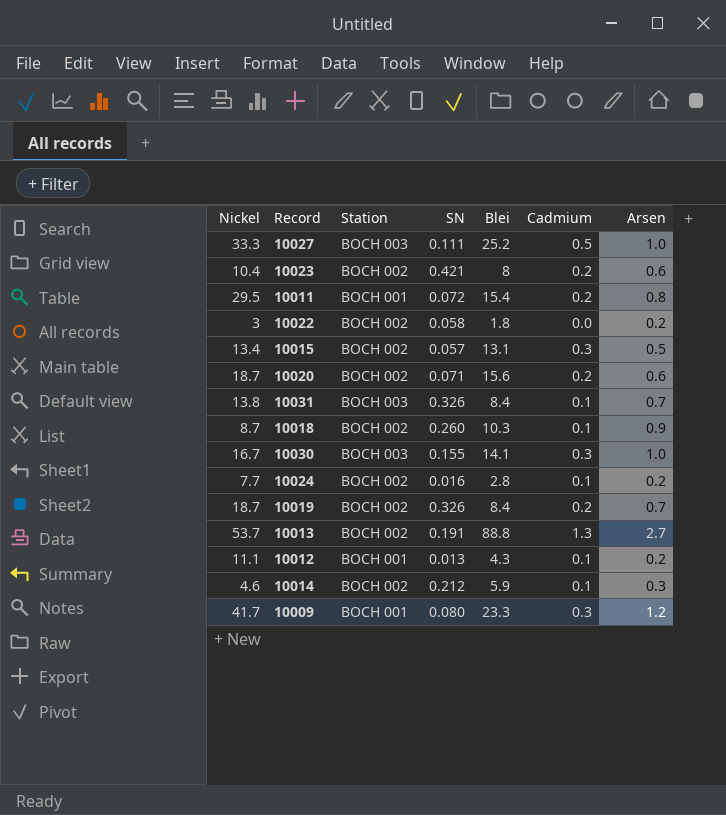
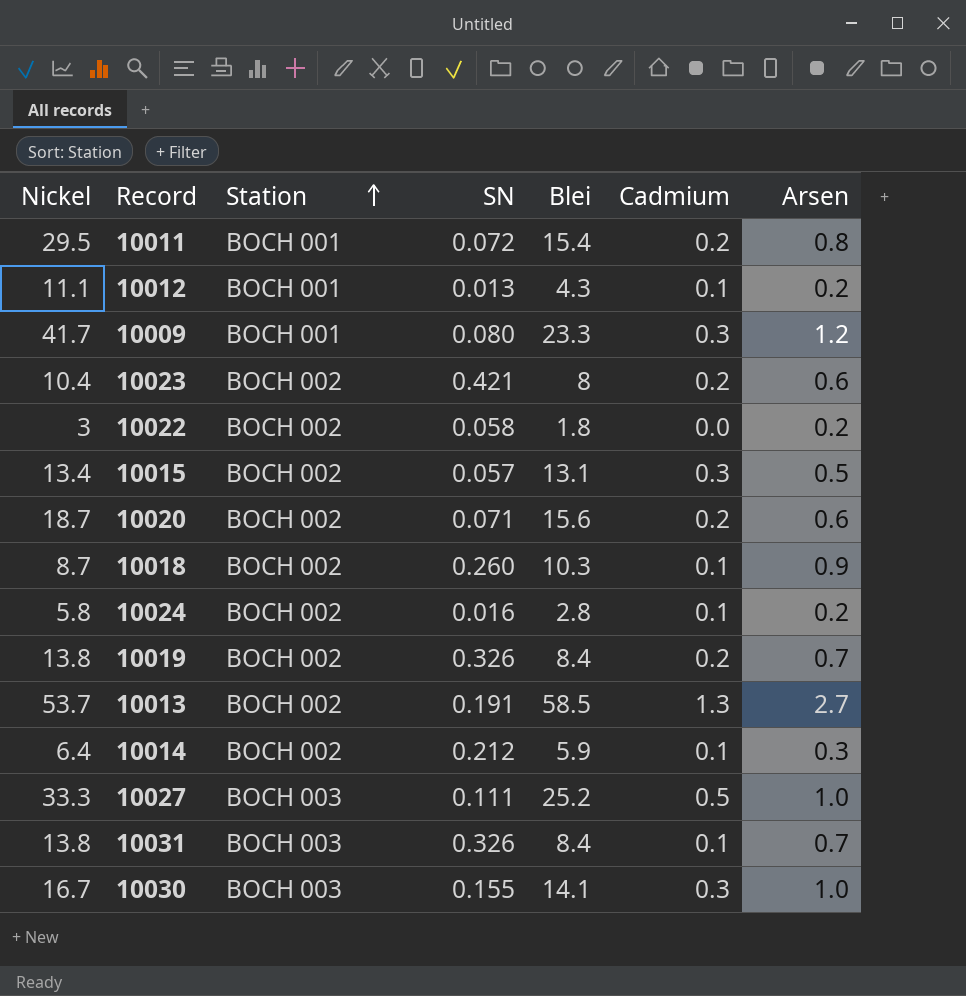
row order: none -> Station ascending
10024 | Nickel: 7.7 -> 5.8
10019 | Nickel: 18.7 -> 13.8
10013 | Blei: 88.8 -> 58.5
10014 | Nickel: 4.6 -> 6.4

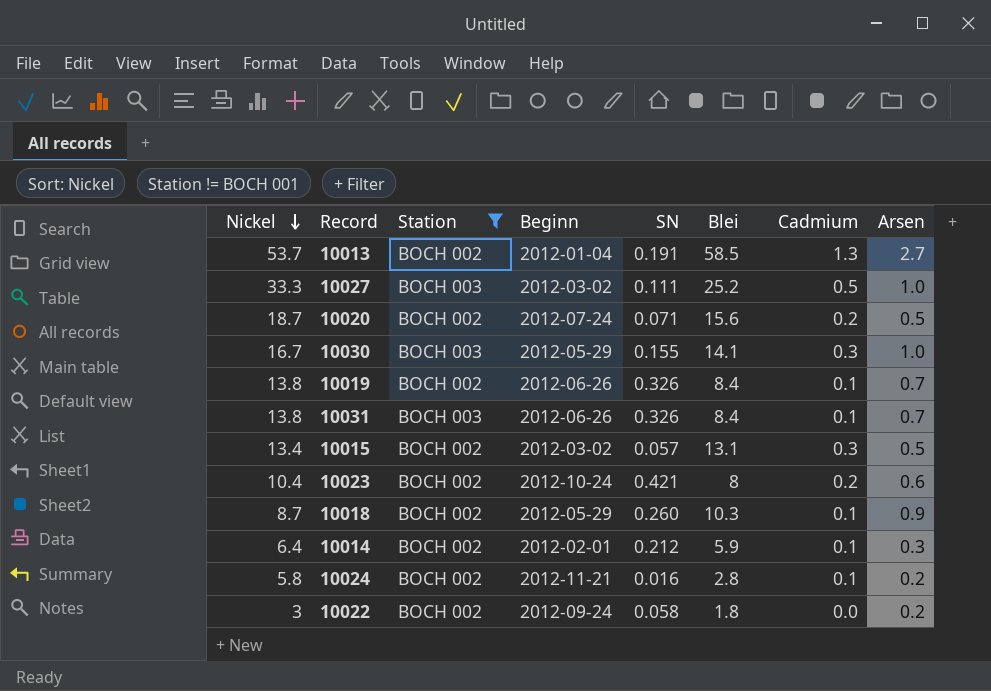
filter: none -> Station != BOCH 001
row order: Station ascending -> Nickel descending
column Beginn | position: none -> 4
10020 | Arsen: 0.6 -> 0.5
10019 | Cadmium: 0.2 -> 0.1

